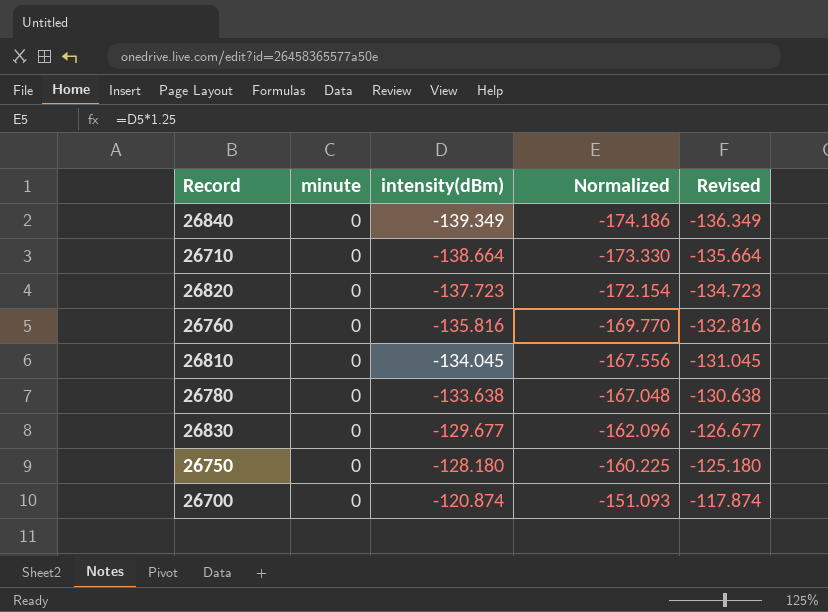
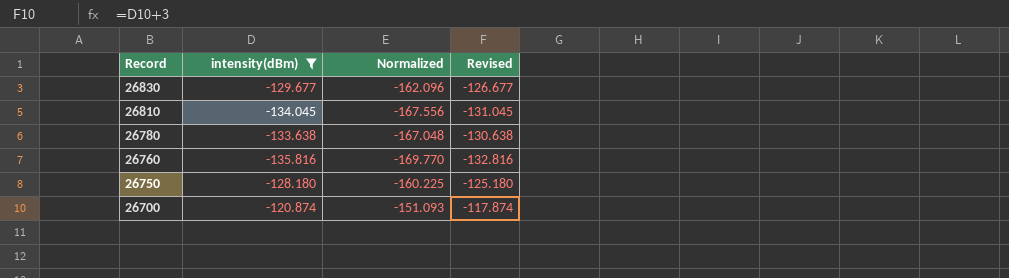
filter: none -> intensity(dBm) >= -135.816
row order: intensity(dBm) ascending -> Record descending
column minute | position: 2 -> none

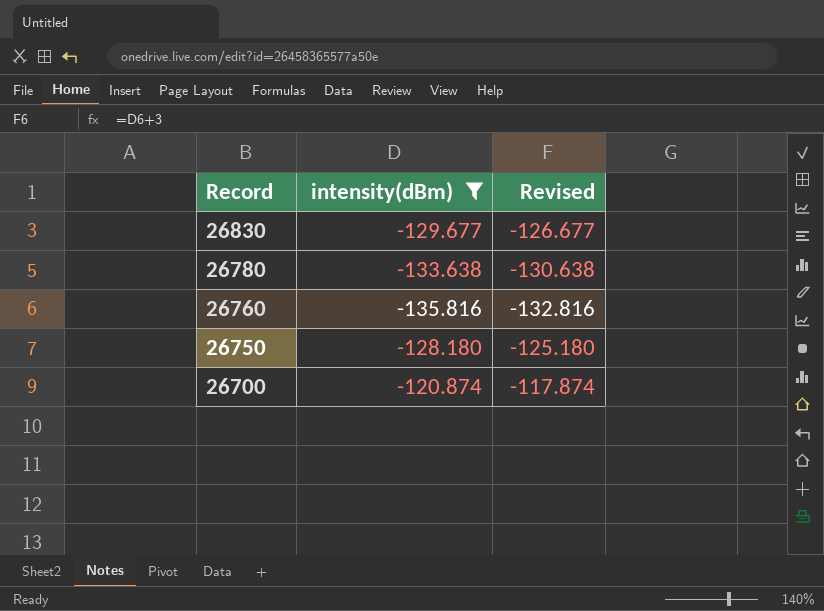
column Normalized | formula: [intensity(dBm)] * 1.25 -> none
row 26810: -134.045 | -167.556 | -131.045 -> none

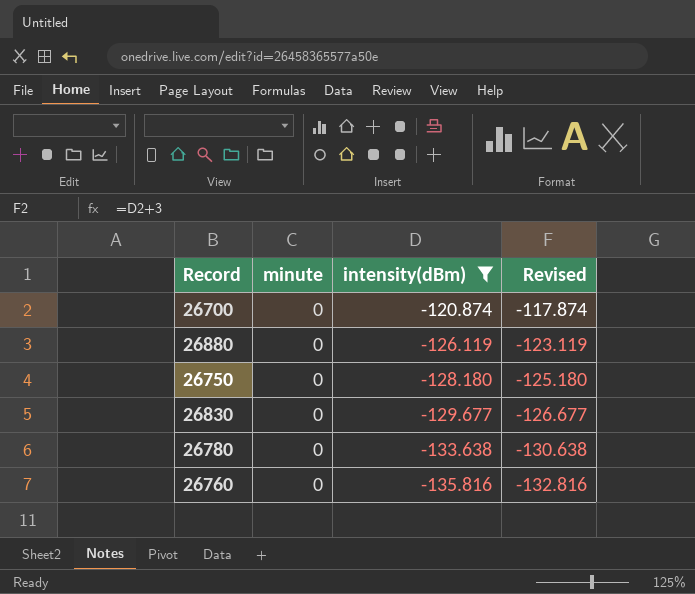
row order: Record descending -> intensity(dBm) descending
column minute | position: none -> 2
row 26880: none -> 0 | -126.119 | -123.119

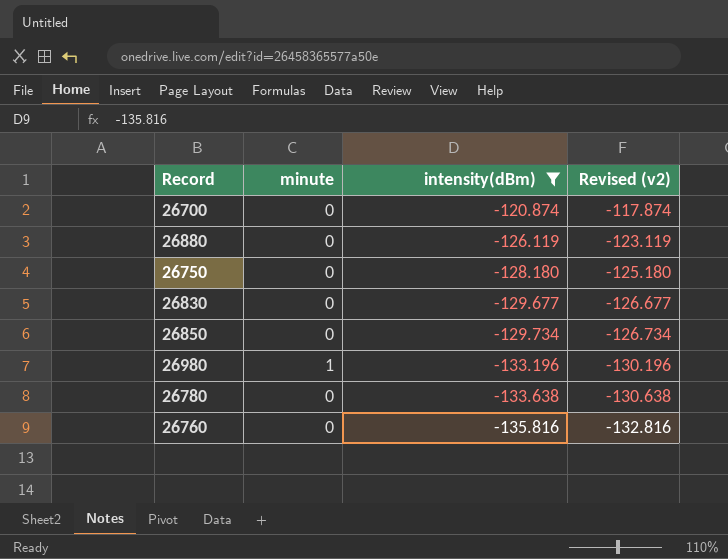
column name: Revised -> Revised (v2)
row 26850: none -> 0 | -129.734 | -126.734
row 26980: none -> 1 | -133.196 | -130.196

